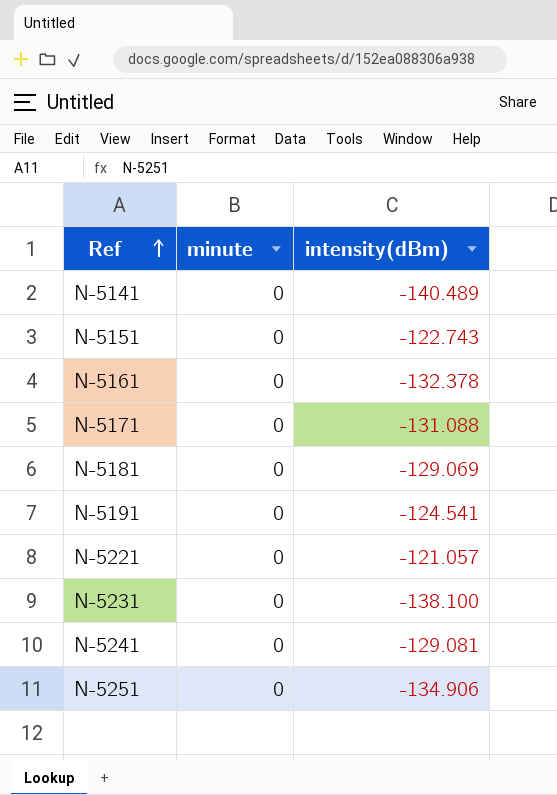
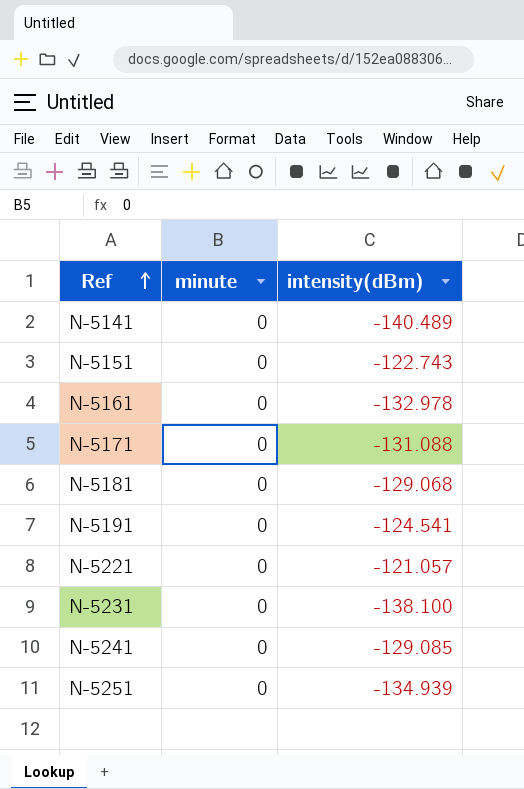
N-5161 | intensity(dBm): -132.378 -> -132.978
N-5181 | intensity(dBm): -129.069 -> -129.068
N-5241 | intensity(dBm): -129.081 -> -129.085
N-5251 | intensity(dBm): -134.906 -> -134.939

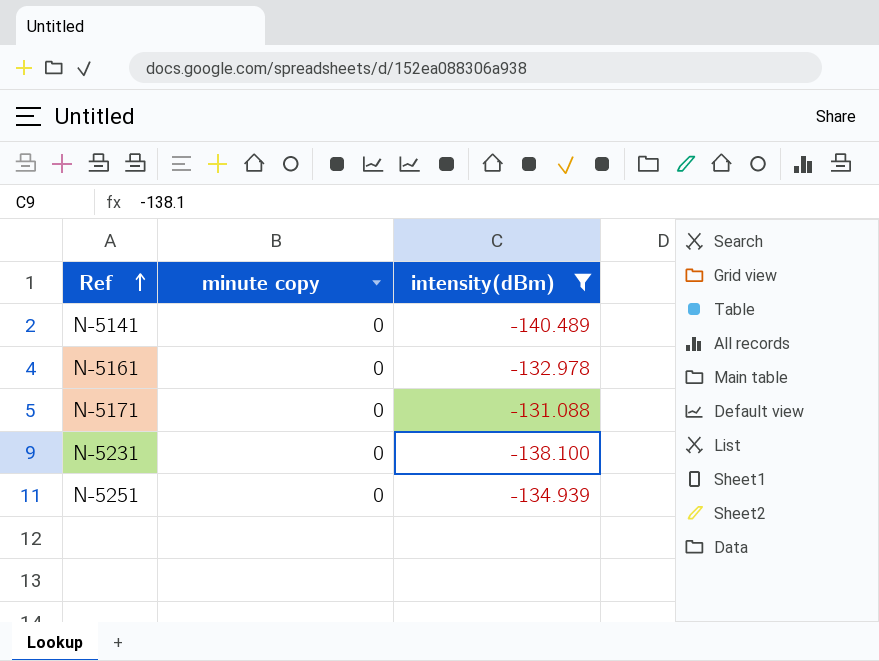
filter: none -> intensity(dBm) <= -131.088
column name: minute -> minute copy

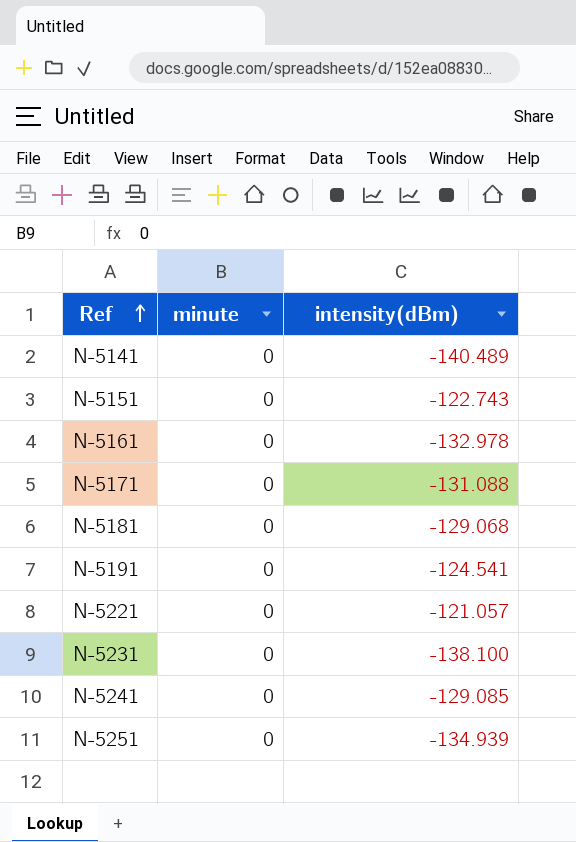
filter: intensity(dBm) <= -131.088 -> none
column name: minute copy -> minute

